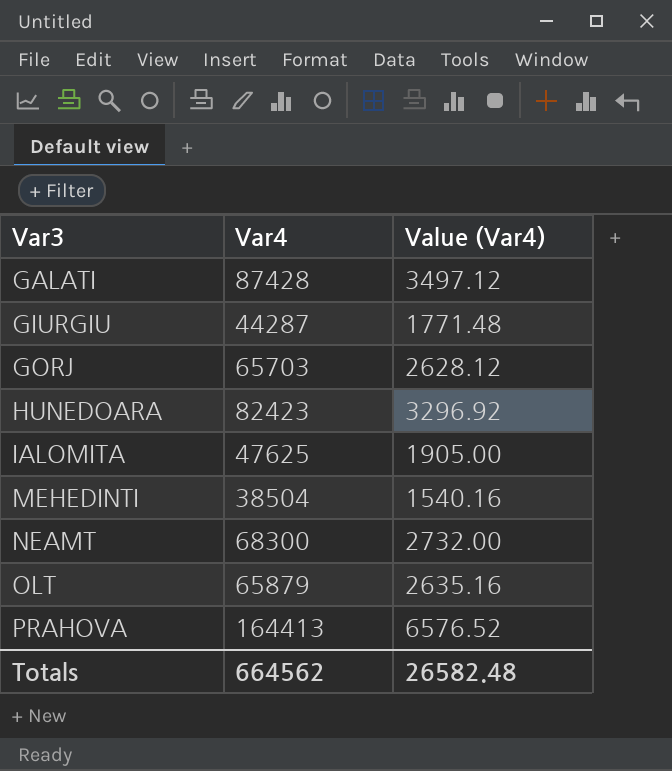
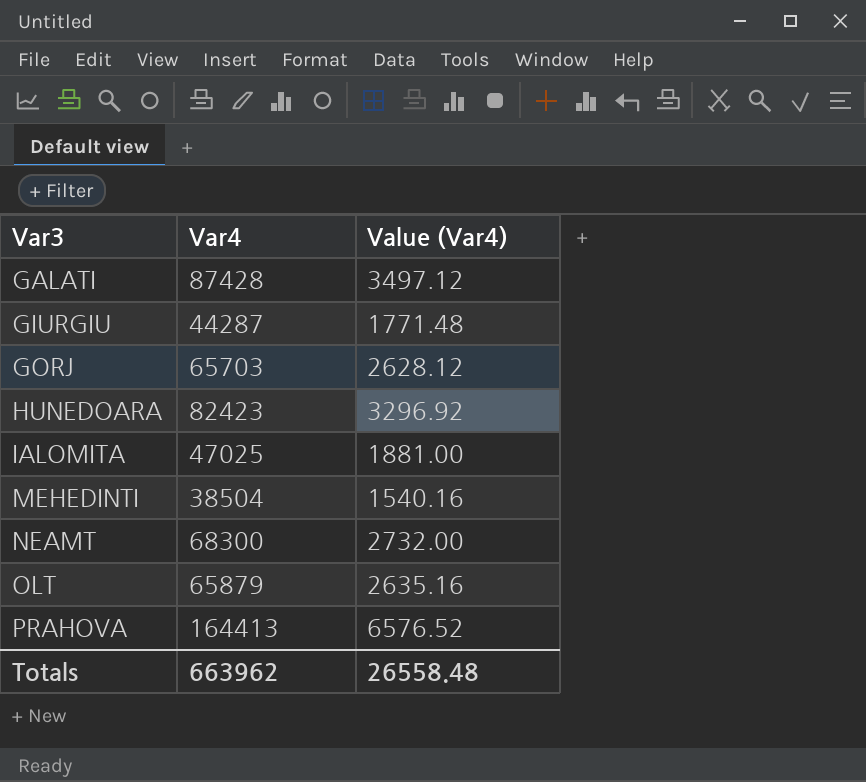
IALOMITA | Var4: 47625 -> 47025
IALOMITA | Value (Var4): 1905.00 -> 1881.00
Totals | Var4: 664562 -> 663962
Totals | Value (Var4): 26582.48 -> 26558.48

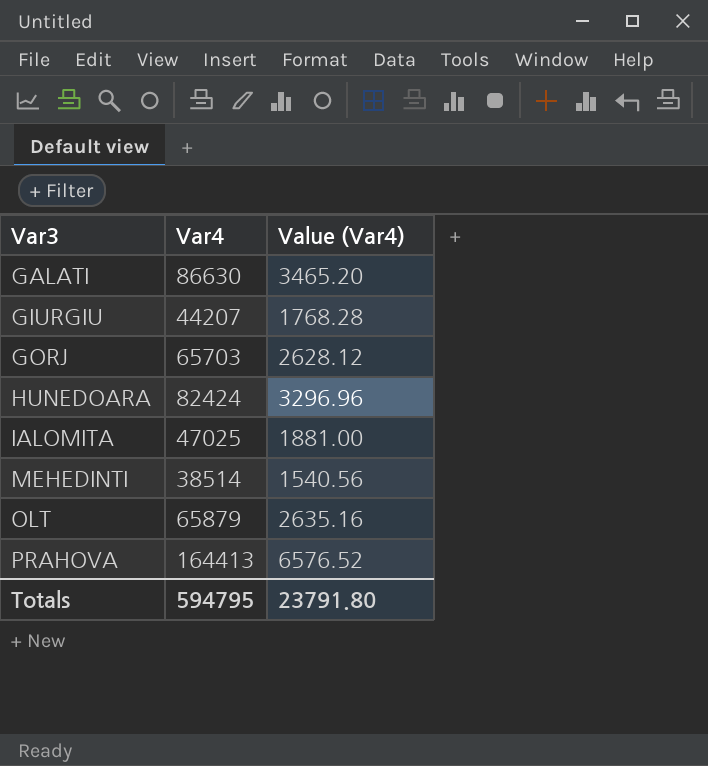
row NEAMT: 68300 | 2732.00 -> none
GALATI | Var4: 87428 -> 86630
GALATI | Value (Var4): 3497.12 -> 3465.20
GIURGIU | Var4: 44287 -> 44207
GIURGIU | Value (Var4): 1771.48 -> 1768.28
HUNEDOARA | Var4: 82423 -> 82424
HUNEDOARA | Value (Var4): 3296.92 -> 3296.96
MEHEDINTI | Var4: 38504 -> 38514
MEHEDINTI | Value (Var4): 1540.16 -> 1540.56
Totals | Var4: 663962 -> 594795
Totals | Value (Var4): 26558.48 -> 23791.80

